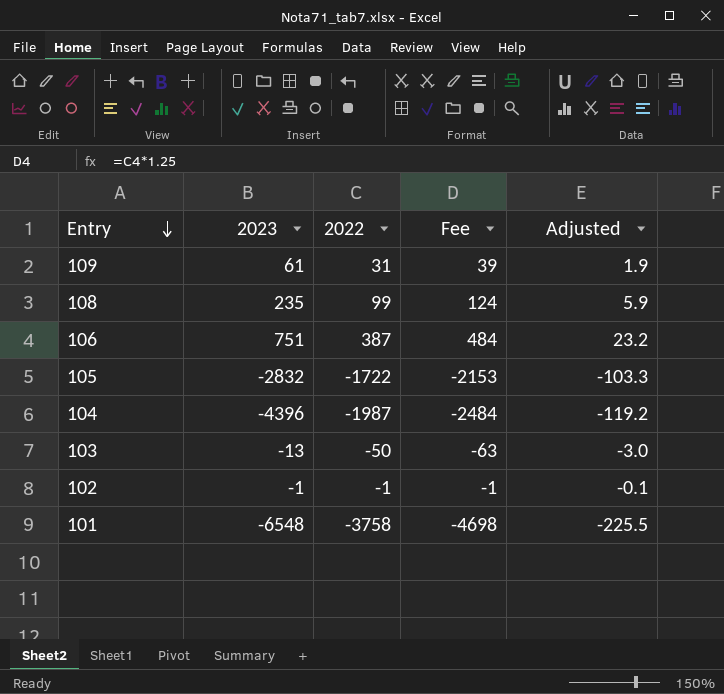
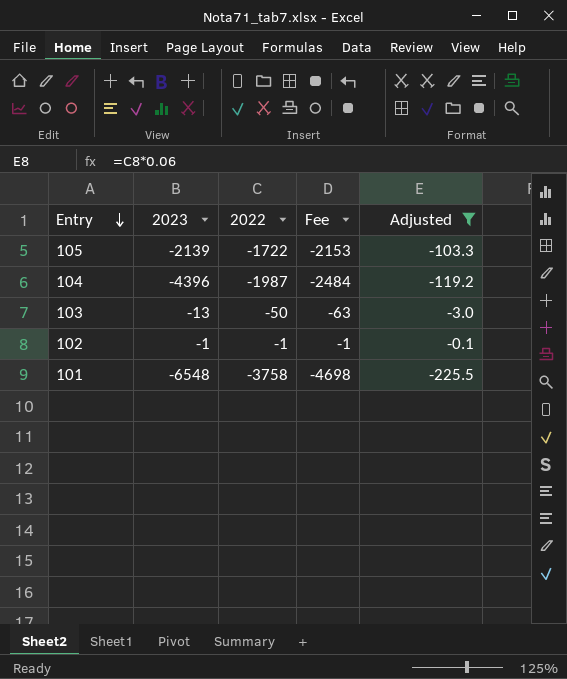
filter: none -> Adjusted <= -0.1
105 | 2023: -2832 -> -2139

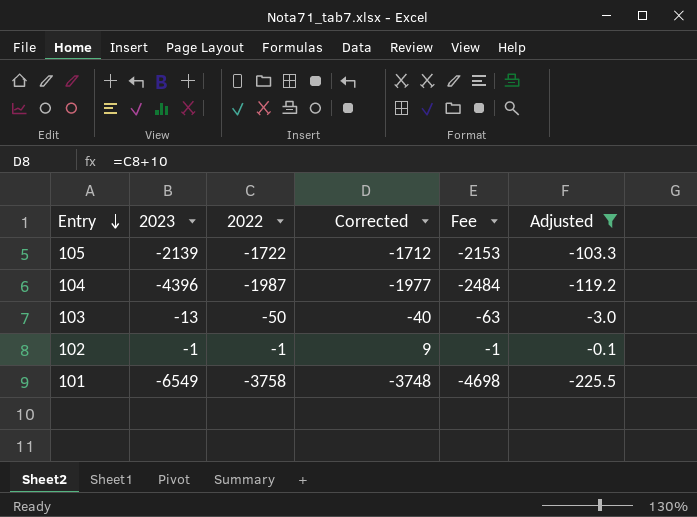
column Corrected | formula: none -> [2022] + 10
101 | 2023: -6548 -> -6549

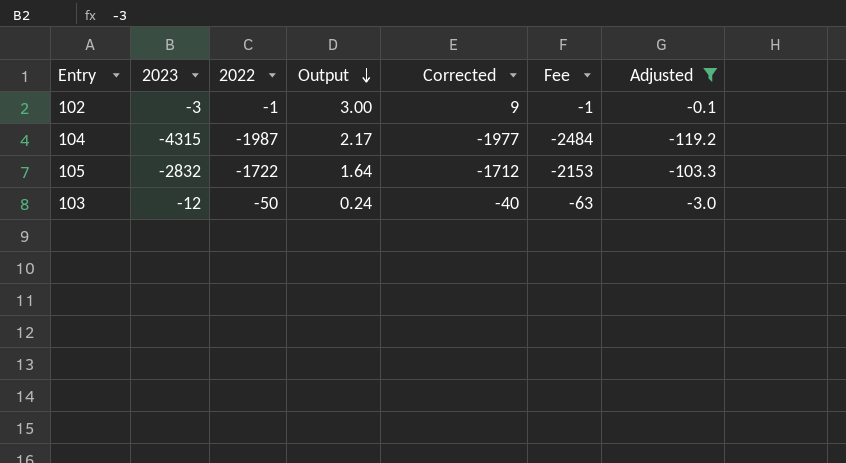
row order: Entry descending -> Output descending
column Output | formula: none -> [2023] / [2022]
row 101: -6549 | -3758 | -3748 | -4698 | -225.5 -> none
102 | 2023: -1 -> -3
104 | 2023: -4396 -> -4315
105 | 2023: -2139 -> -2832
103 | 2023: -13 -> -12

